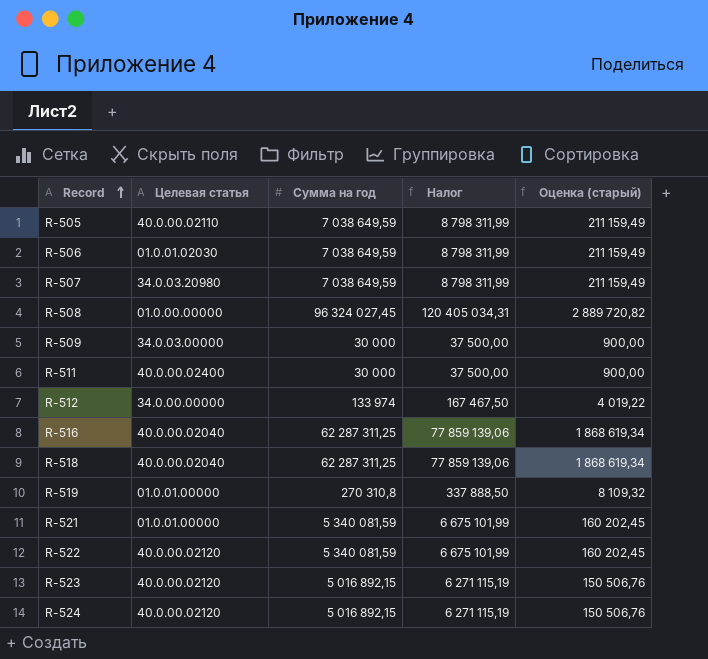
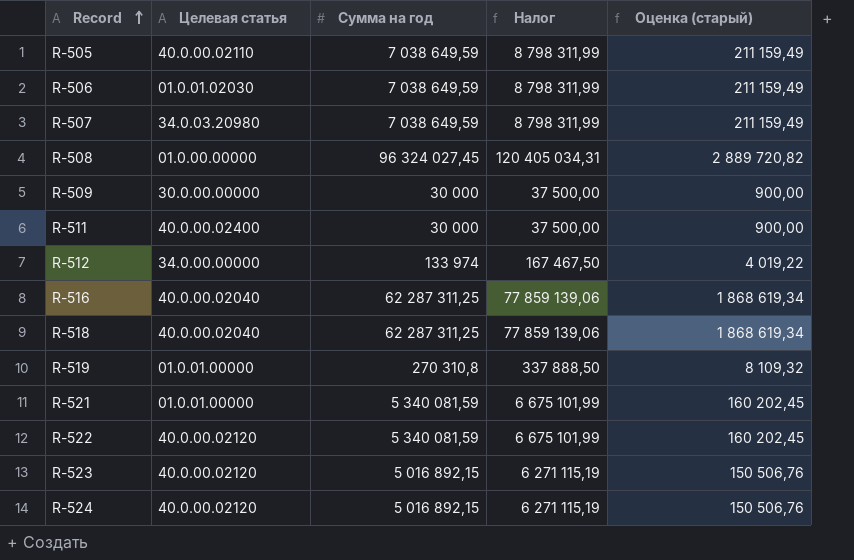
R-509 | Целевая статья: 34.0.03.00000 -> 30.0.00.00000

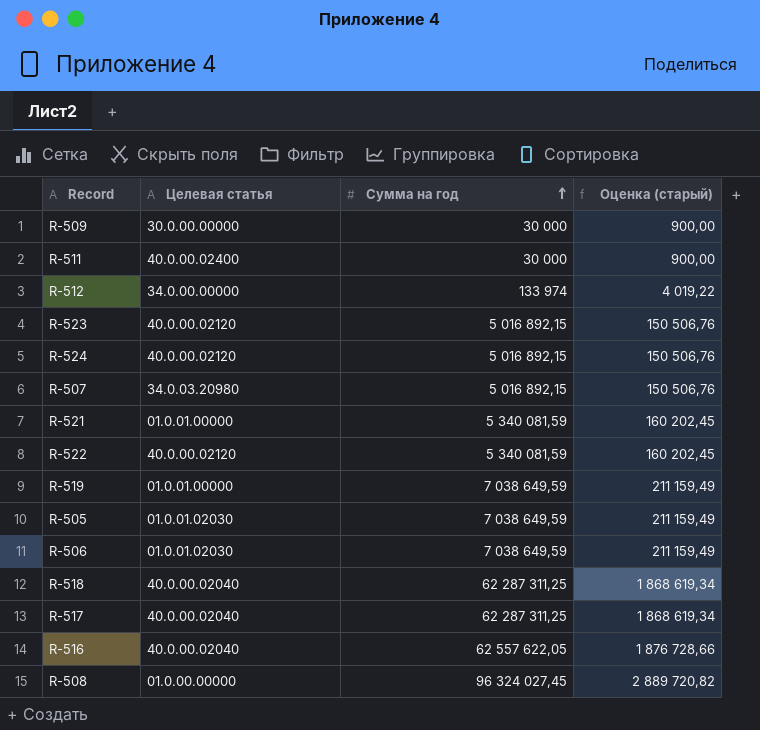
row order: Record ascending -> Сумма на год ascending
column Налог | formula: [Сумма на год] * 1,25 -> none
R-507 | Сумма на год: 7 038 649,59 -> 5 016 892,15
R-507 | Оценка (старый): 211 159,49 -> 150 506,76
R-519 | Сумма на год: 270 310,8 -> 7 038 649,59
R-519 | Оценка (старый): 8 109,32 -> 211 159,49
R-505 | Целевая статья: 40.0.00.02110 -> 01.0.01.02030
row R-517: none -> 40.0.00.02040 | 62 287 311,25 | 1 868 619,34
R-516 | Сумма на год: 62 287 311,25 -> 62 557 622,05
R-516 | Оценка (старый): 1 868 619,34 -> 1 876 728,66

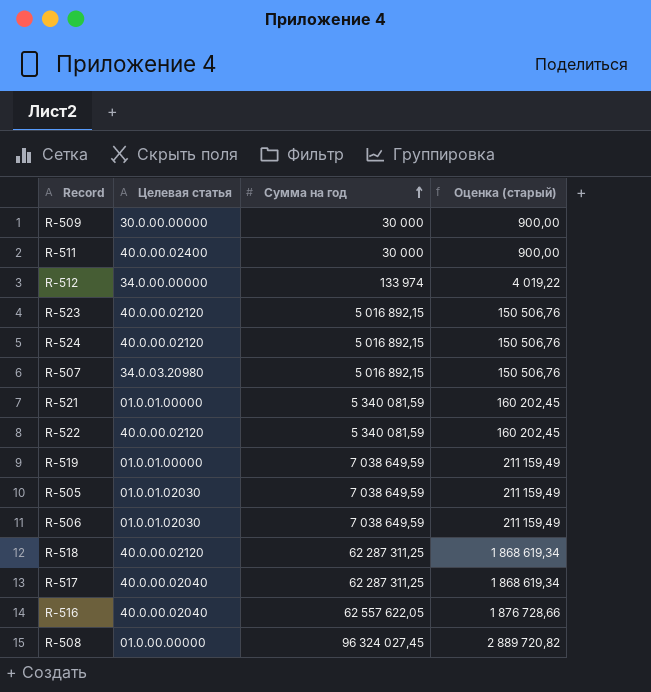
R-518 | Целевая статья: 40.0.00.02040 -> 40.0.00.02120

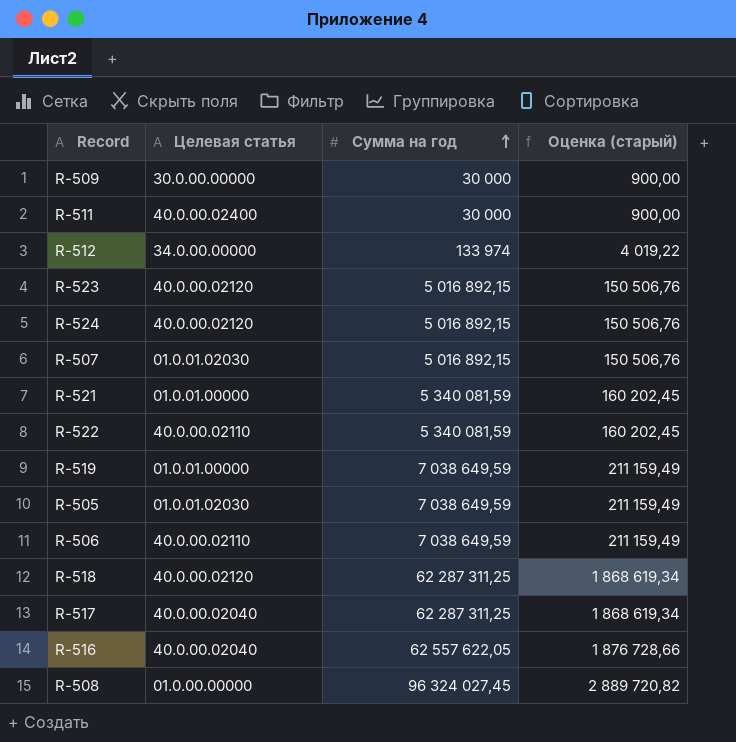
R-507 | Целевая статья: 34.0.03.20980 -> 01.0.01.02030
R-522 | Целевая статья: 40.0.00.02120 -> 40.0.00.02110
R-506 | Целевая статья: 01.0.01.02030 -> 40.0.00.02110

